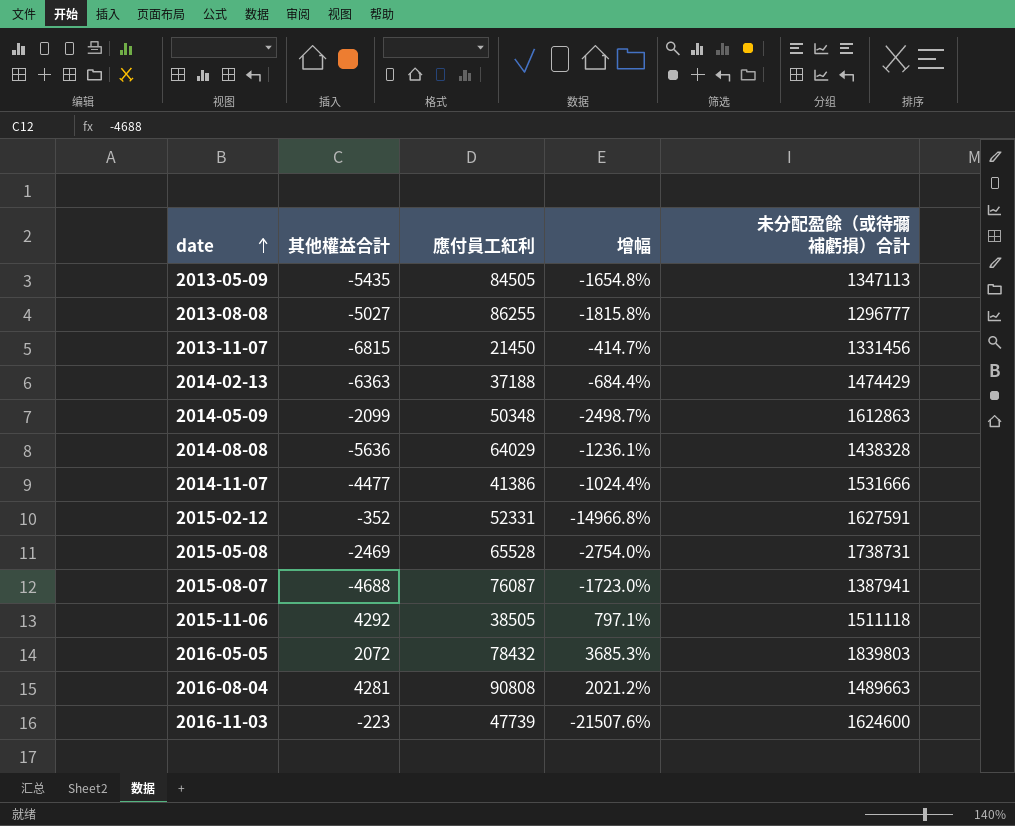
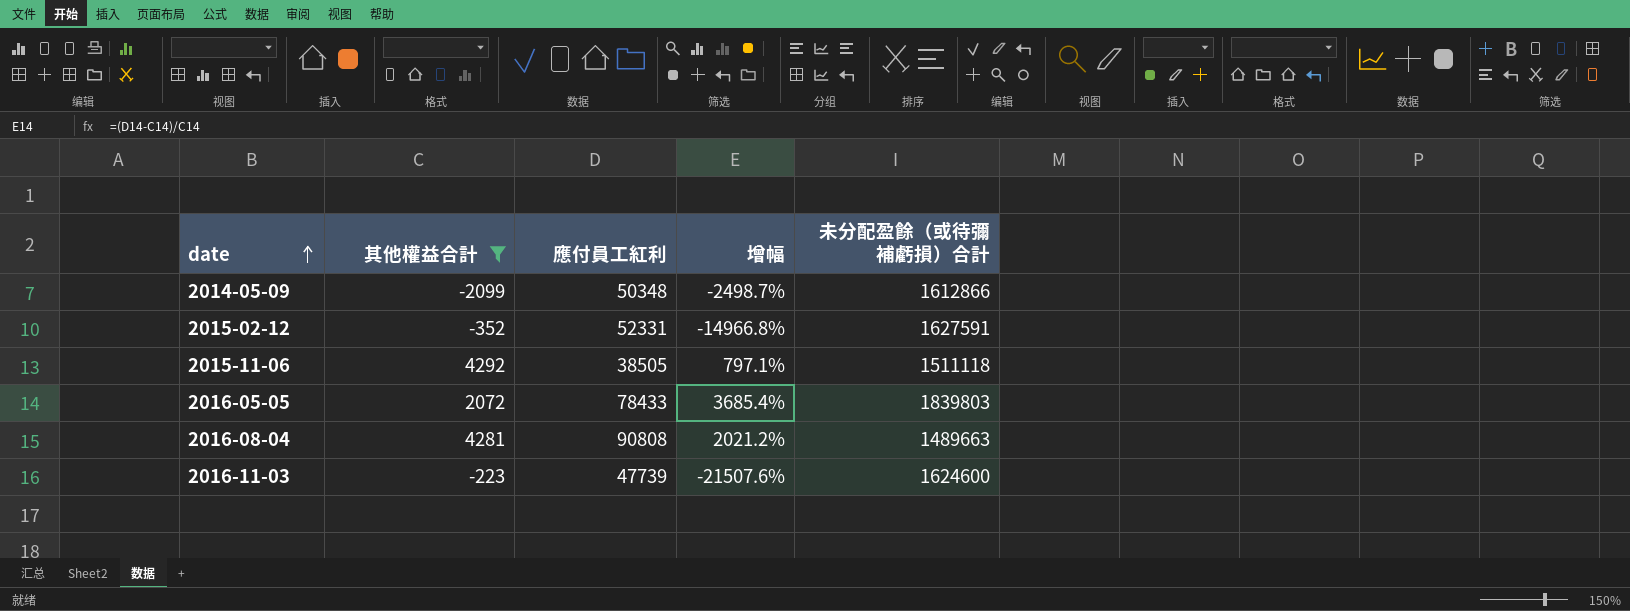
filter: none -> 其他權益合計 >= -2099
2014-05-09 | 未分配盈餘（或待彌補虧損）合計: 1612863 -> 1612866
2016-05-05 | 應付員工紅利: 78432 -> 78433
2016-05-05 | 增幅: 3685.3% -> 3685.4%

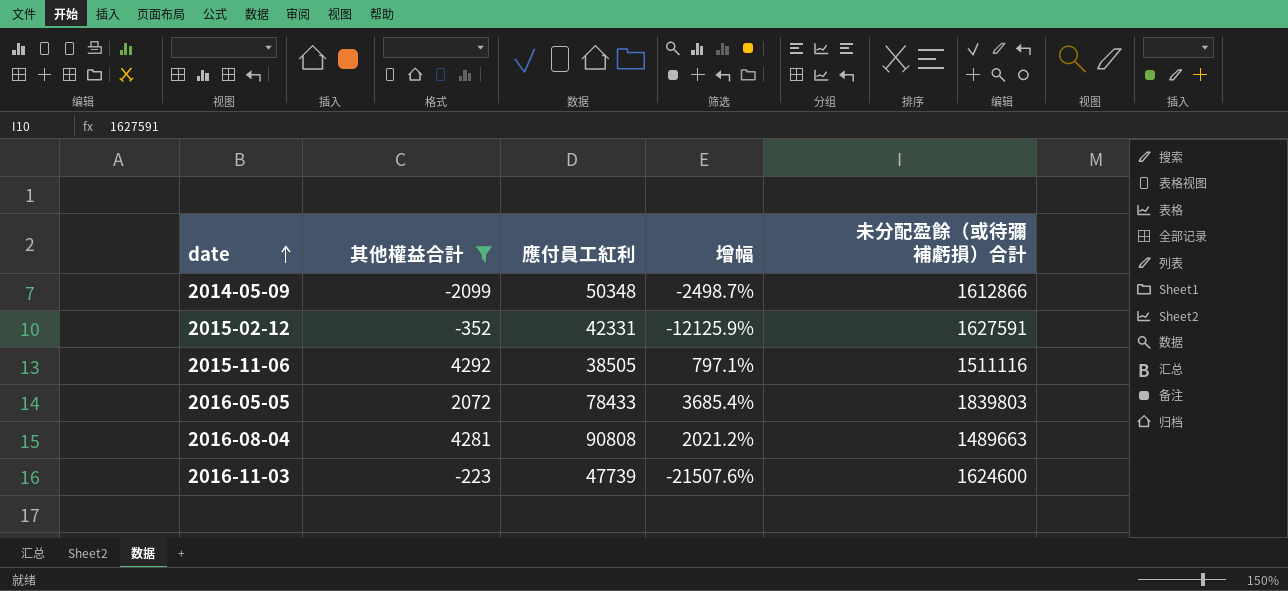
2015-02-12 | 應付員工紅利: 52331 -> 42331
2015-02-12 | 增幅: -14966.8% -> -12125.9%
2015-11-06 | 未分配盈餘（或待彌補虧損）合計: 1511118 -> 1511116

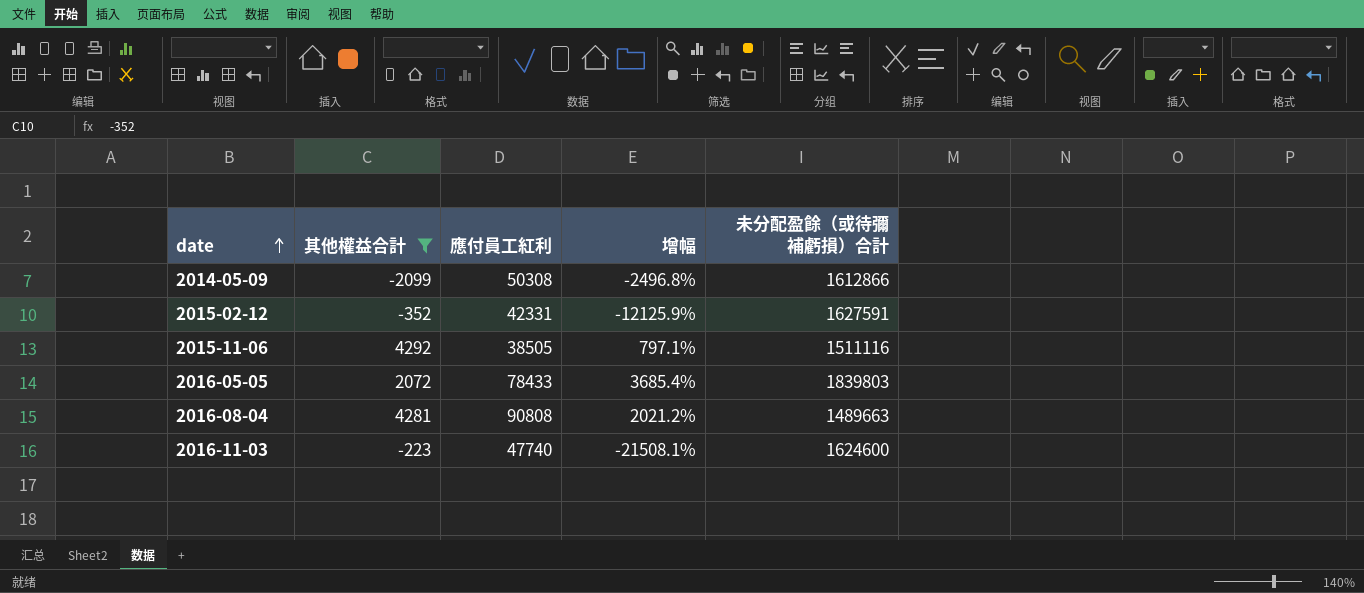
2014-05-09 | 應付員工紅利: 50348 -> 50308
2014-05-09 | 增幅: -2498.7% -> -2496.8%
2016-11-03 | 應付員工紅利: 47739 -> 47740
2016-11-03 | 增幅: -21507.6% -> -21508.1%

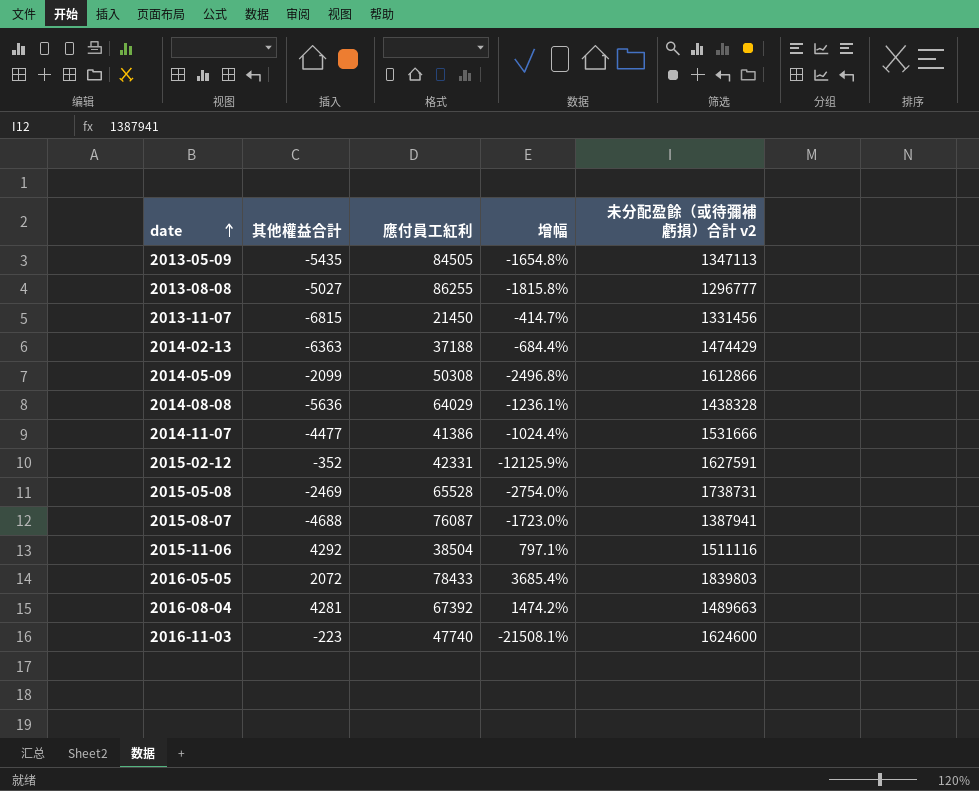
filter: 其他權益合計 >= -2099 -> none
column name: 未分配盈餘（或待彌補虧損）合計 -> 未分配盈餘（或待彌補虧損）合計 v2
2015-11-06 | 應付員工紅利: 38505 -> 38504
2016-08-04 | 應付員工紅利: 90808 -> 67392
2016-08-04 | 增幅: 2021.2% -> 1474.2%

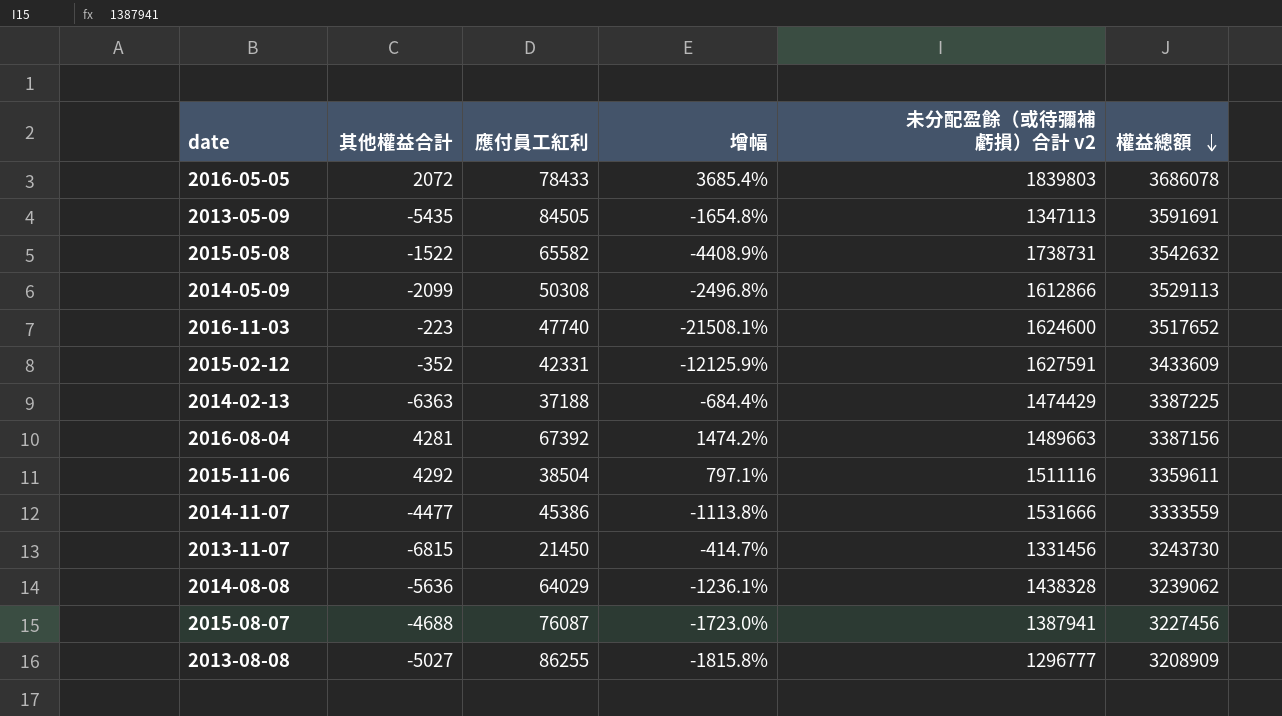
row order: date ascending -> 權益總額 descending
column 權益總額 | position: none -> 6
2015-05-08 | 其他權益合計: -2469 -> -1522
2015-05-08 | 應付員工紅利: 65528 -> 65582
2015-05-08 | 增幅: -2754.0% -> -4408.9%
2014-11-07 | 應付員工紅利: 41386 -> 45386
2014-11-07 | 增幅: -1024.4% -> -1113.8%

